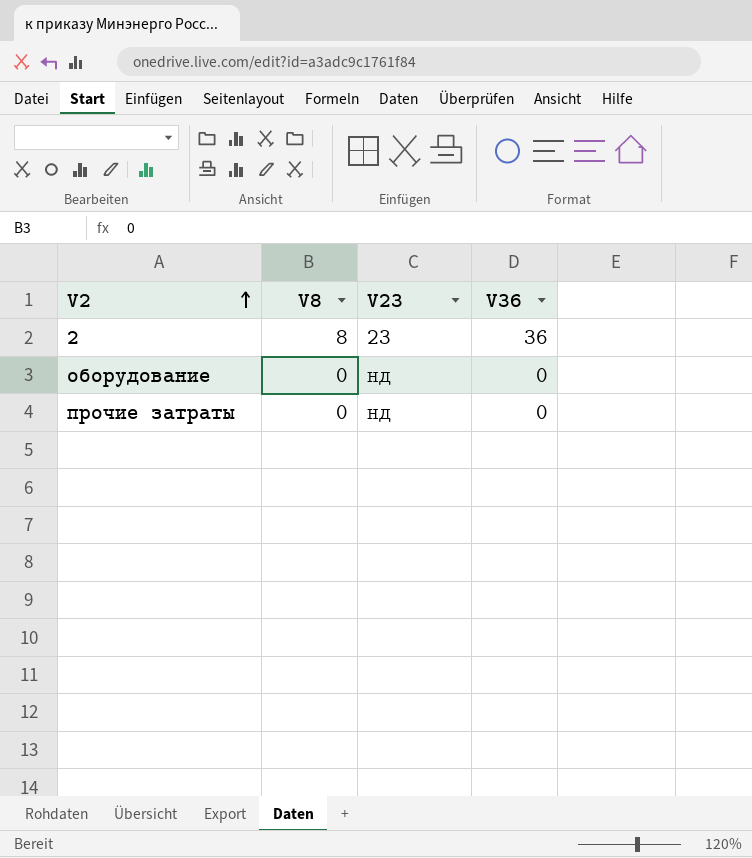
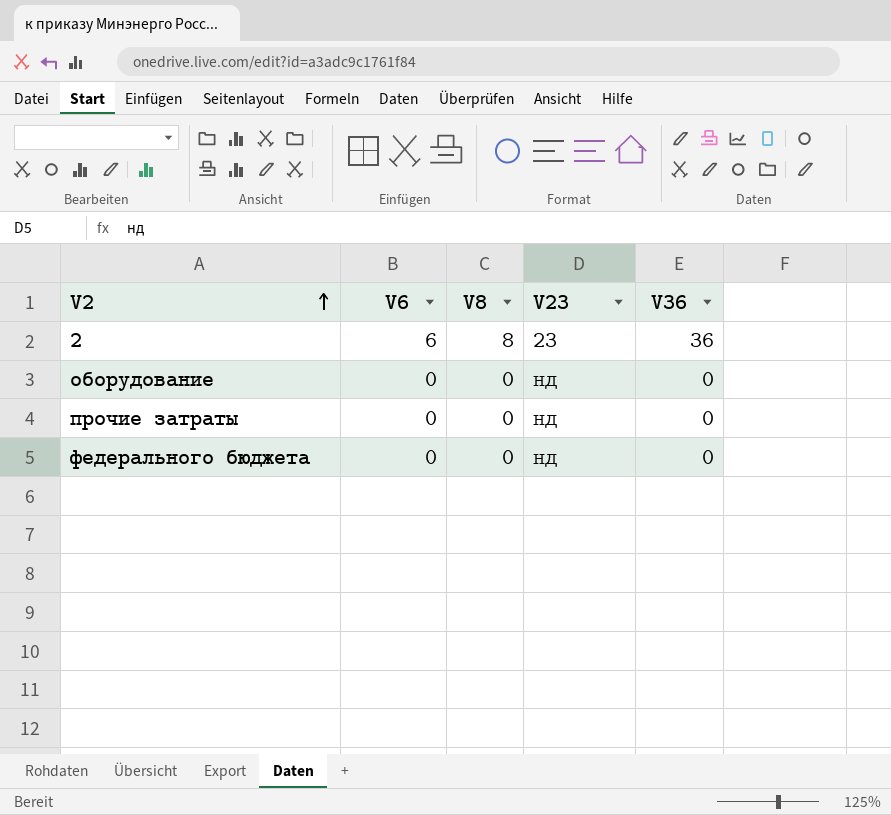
column V6 | position: none -> 2
row федерального бюджета: none -> 0 | 0 | нд | 0

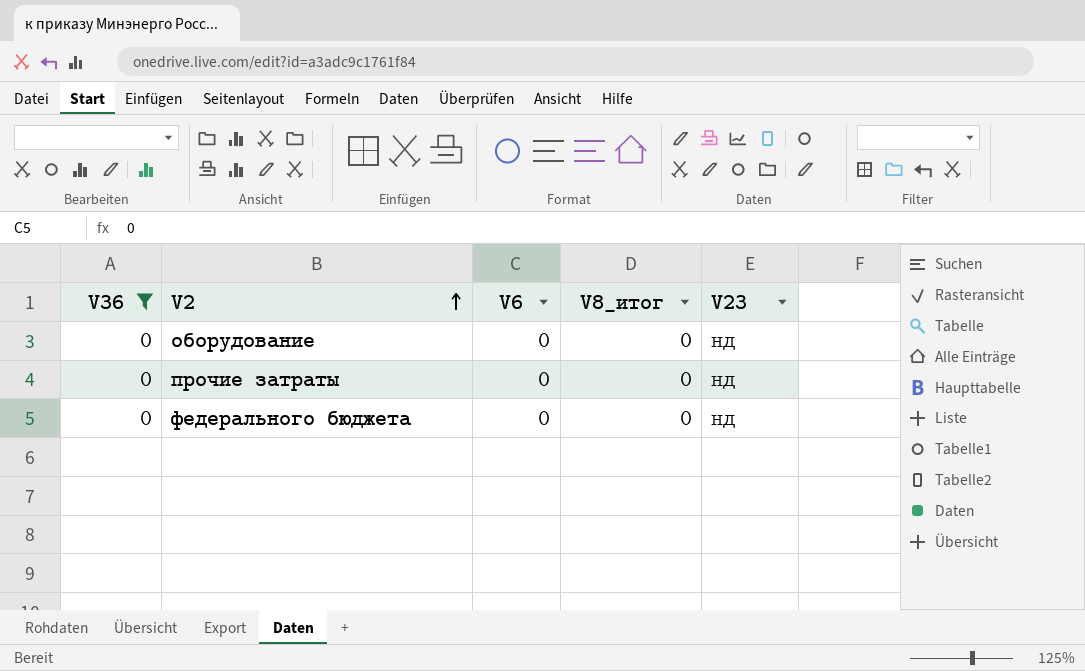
filter: none -> V36 = 0
column V36 | position: 5 -> 1
column name: V8 -> V8_итог

